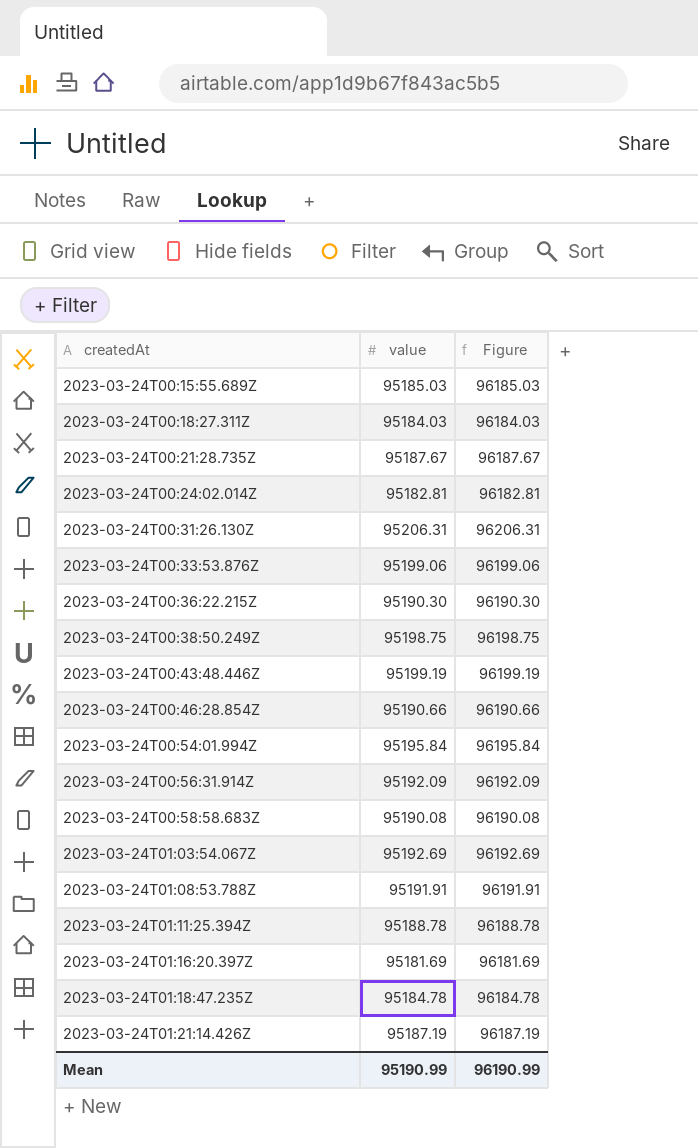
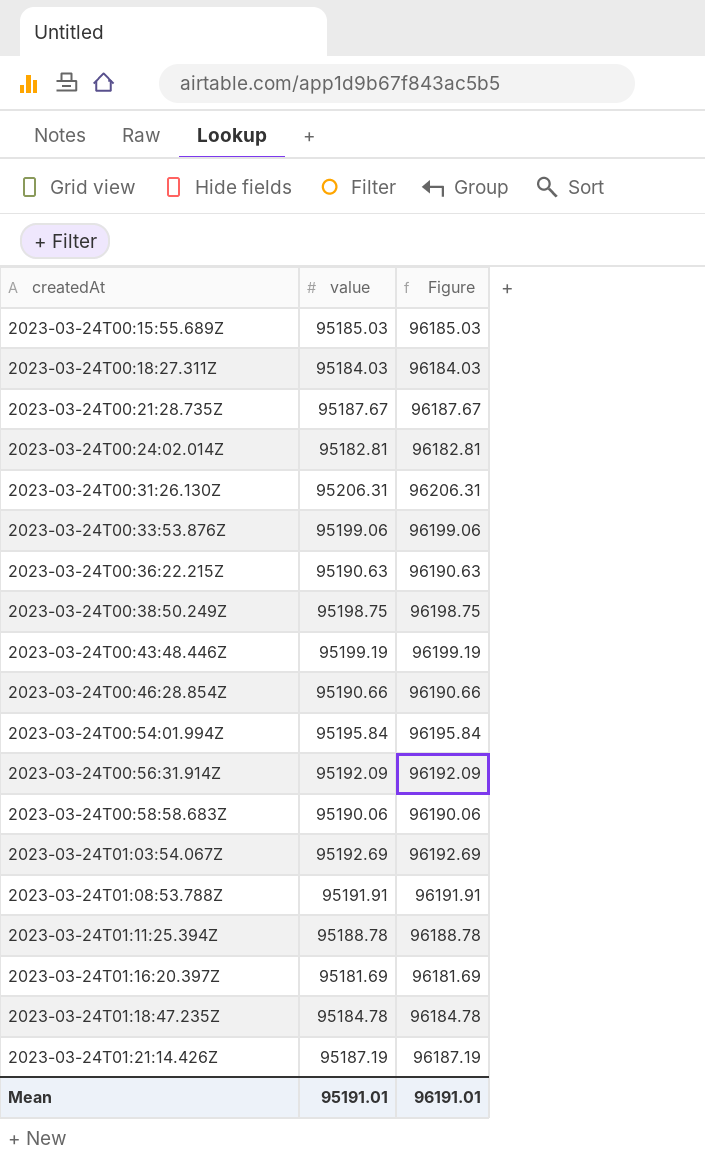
2023-03-24T00:36:22.215Z | value: 95190.30 -> 95190.63
2023-03-24T00:36:22.215Z | Figure: 96190.30 -> 96190.63
2023-03-24T00:58:58.683Z | value: 95190.08 -> 95190.06
2023-03-24T00:58:58.683Z | Figure: 96190.08 -> 96190.06
Mean | value: 95190.99 -> 95191.01
Mean | Figure: 96190.99 -> 96191.01

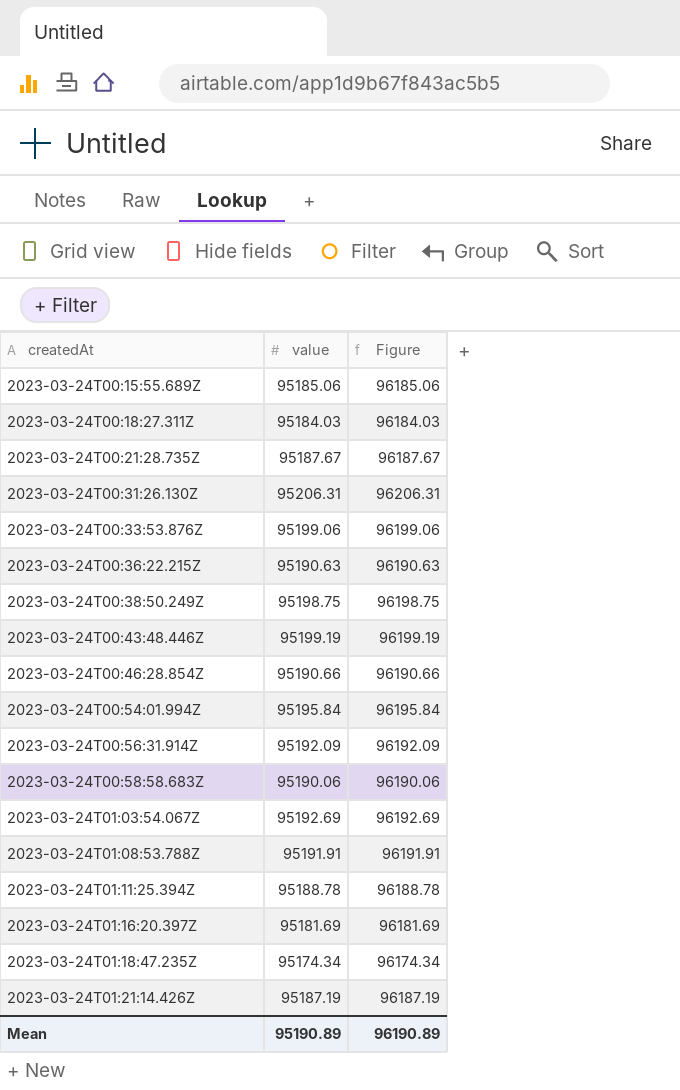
row 2023-03-24T00:24:02.014Z: 95182.81 | 96182.81 -> none
2023-03-24T00:15:55.689Z | value: 95185.03 -> 95185.06
2023-03-24T00:15:55.689Z | Figure: 96185.03 -> 96185.06
2023-03-24T01:18:47.235Z | value: 95184.78 -> 95174.34
2023-03-24T01:18:47.235Z | Figure: 96184.78 -> 96174.34
Mean | value: 95191.01 -> 95190.89
Mean | Figure: 96191.01 -> 96190.89

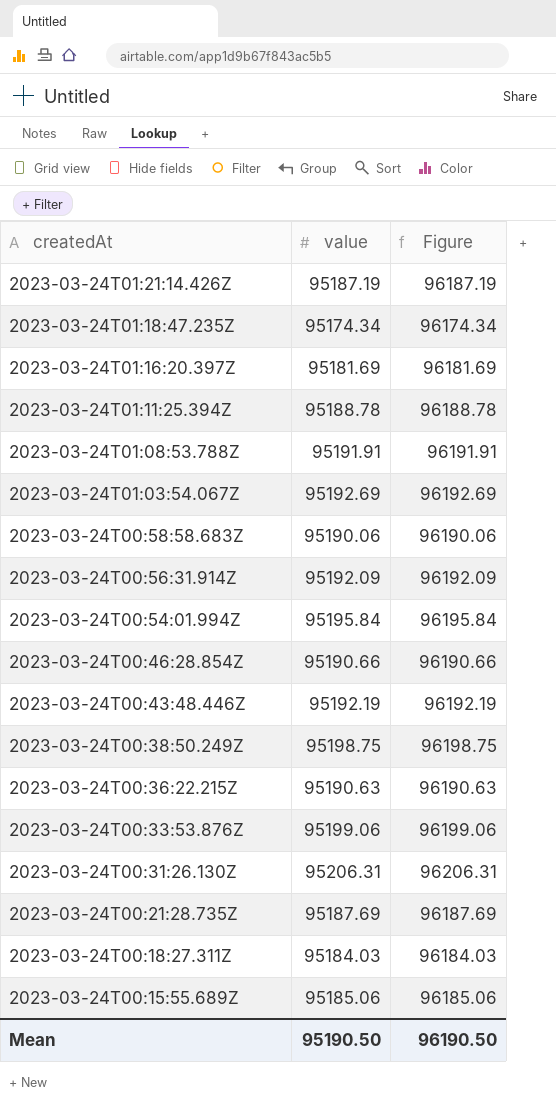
row order: createdAt ascending -> createdAt descending
2023-03-24T00:43:48.446Z | value: 95199.19 -> 95192.19
2023-03-24T00:43:48.446Z | Figure: 96199.19 -> 96192.19
2023-03-24T00:21:28.735Z | value: 95187.67 -> 95187.69
2023-03-24T00:21:28.735Z | Figure: 96187.67 -> 96187.69
Mean | value: 95190.89 -> 95190.50
Mean | Figure: 96190.89 -> 96190.50

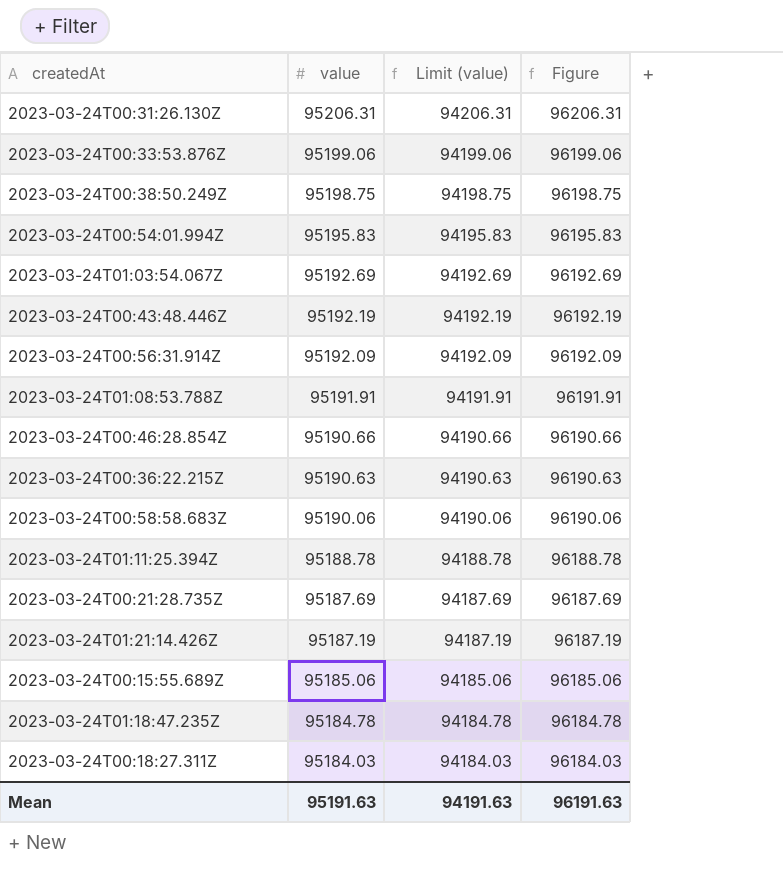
row order: createdAt descending -> value descending
column Limit (value) | formula: none -> [value] - 1000
row 2023-03-24T01:16:20.397Z: 95181.69 | 96181.69 -> none
2023-03-24T00:54:01.994Z | value: 95195.84 -> 95195.83
2023-03-24T00:54:01.994Z | Figure: 96195.84 -> 96195.83
2023-03-24T01:18:47.235Z | value: 95174.34 -> 95184.78
2023-03-24T01:18:47.235Z | Figure: 96174.34 -> 96184.78
Mean | value: 95190.50 -> 95191.63
Mean | Figure: 96190.50 -> 96191.63

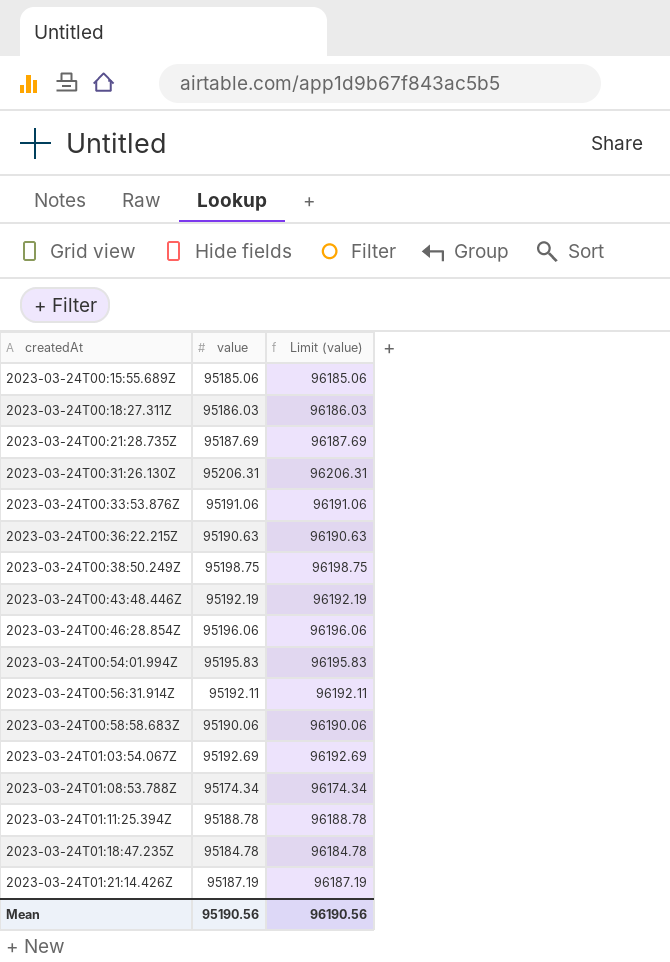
row order: value descending -> createdAt ascending
column Figure | formula: [value] + 1000 -> none
column Limit (value) | formula: [value] - 1000 -> [value] + 1000
2023-03-24T00:18:27.311Z | value: 95184.03 -> 95186.03
2023-03-24T00:33:53.876Z | value: 95199.06 -> 95191.06
2023-03-24T00:46:28.854Z | value: 95190.66 -> 95196.06
2023-03-24T00:56:31.914Z | value: 95192.09 -> 95192.11
2023-03-24T01:08:53.788Z | value: 95191.91 -> 95174.34
Mean | value: 95191.63 -> 95190.56
Mean | Limit (value): 94191.63 -> 96190.56

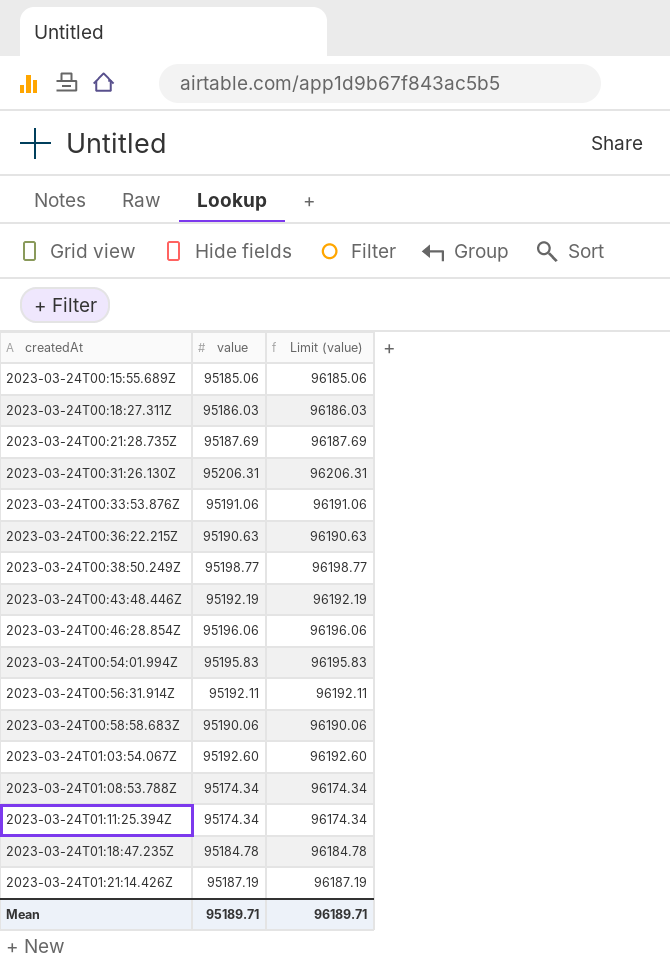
2023-03-24T00:38:50.249Z | value: 95198.75 -> 95198.77
2023-03-24T00:38:50.249Z | Limit (value): 96198.75 -> 96198.77
2023-03-24T01:03:54.067Z | value: 95192.69 -> 95192.60
2023-03-24T01:03:54.067Z | Limit (value): 96192.69 -> 96192.60
2023-03-24T01:11:25.394Z | value: 95188.78 -> 95174.34
2023-03-24T01:11:25.394Z | Limit (value): 96188.78 -> 96174.34
Mean | value: 95190.56 -> 95189.71
Mean | Limit (value): 96190.56 -> 96189.71

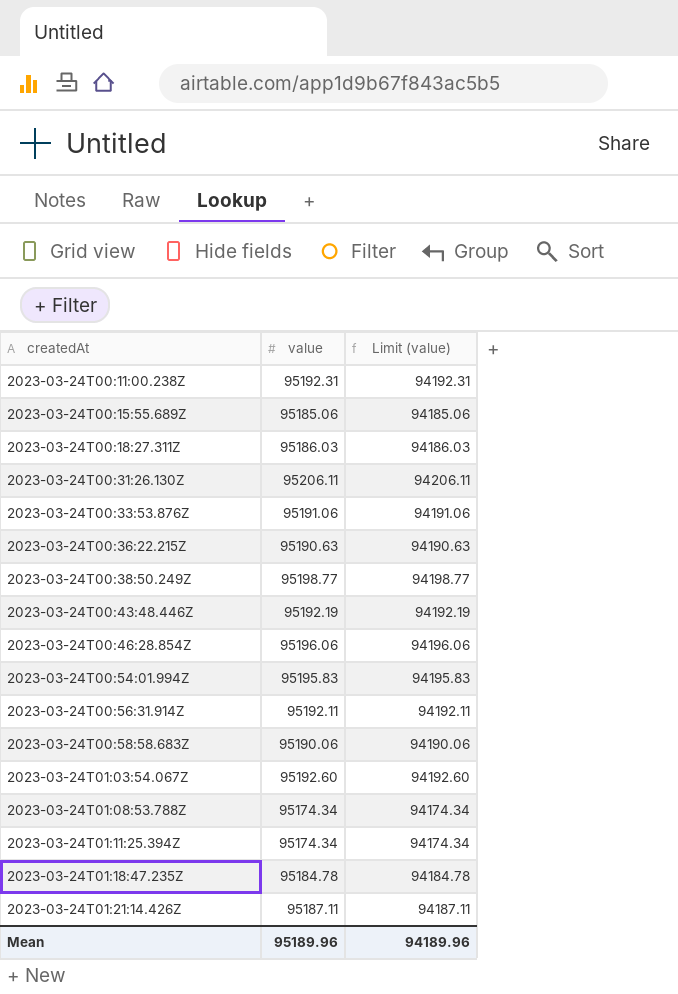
column Limit (value) | formula: [value] + 1000 -> [value] - 1000
row 2023-03-24T00:21:28.735Z: 95187.69 | 96187.69 -> none
row 2023-03-24T00:11:00.238Z: none -> 95192.31 | 94192.31
2023-03-24T00:31:26.130Z | value: 95206.31 -> 95206.11
2023-03-24T01:21:14.426Z | value: 95187.19 -> 95187.11
Mean | value: 95189.71 -> 95189.96
Mean | Limit (value): 96189.71 -> 94189.96

